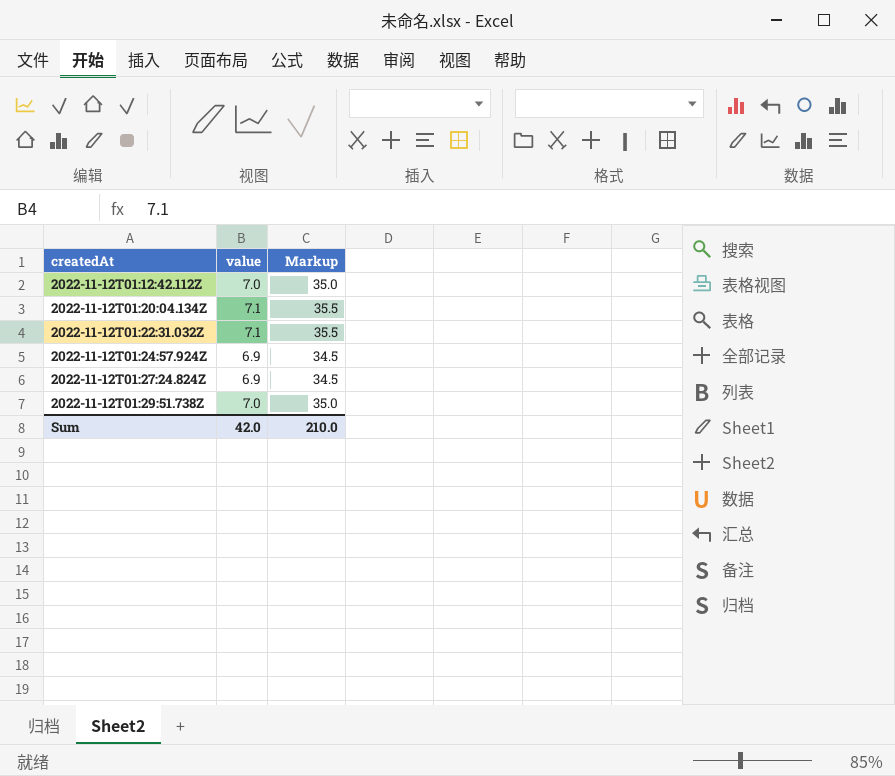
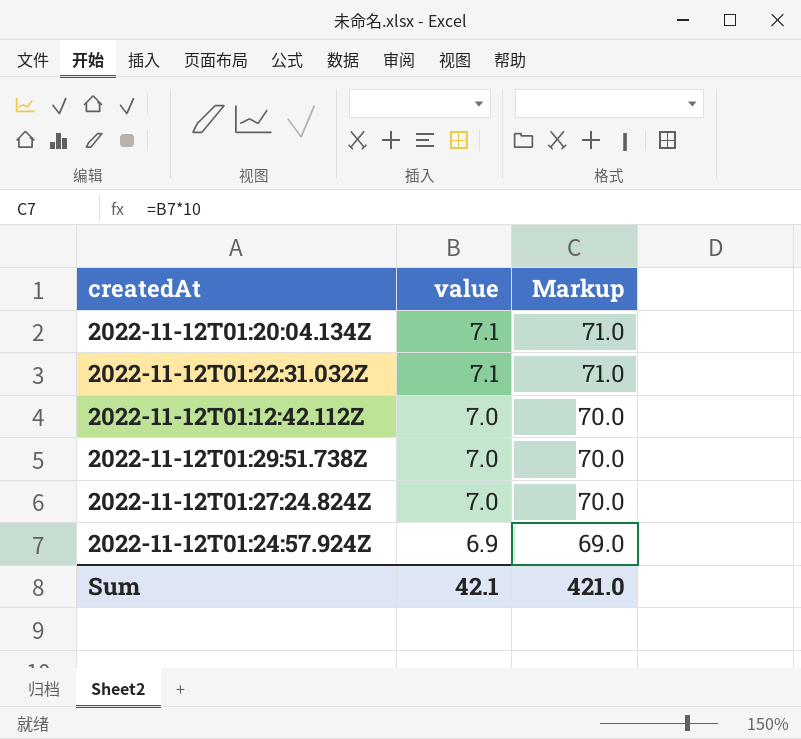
row order: createdAt ascending -> value descending
column Markup | formula: [value] * 5 -> [value] * 10
2022-11-12T01:27:24.824Z | value: 6.9 -> 7.0
Sum | value: 42.0 -> 42.1
Sum | Markup: 210.0 -> 421.0

